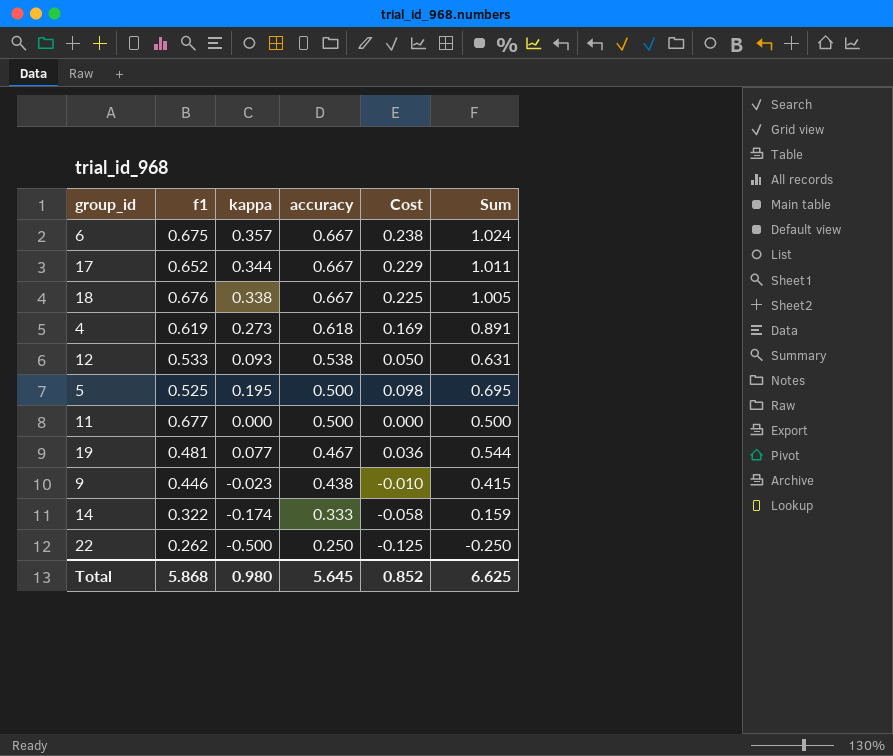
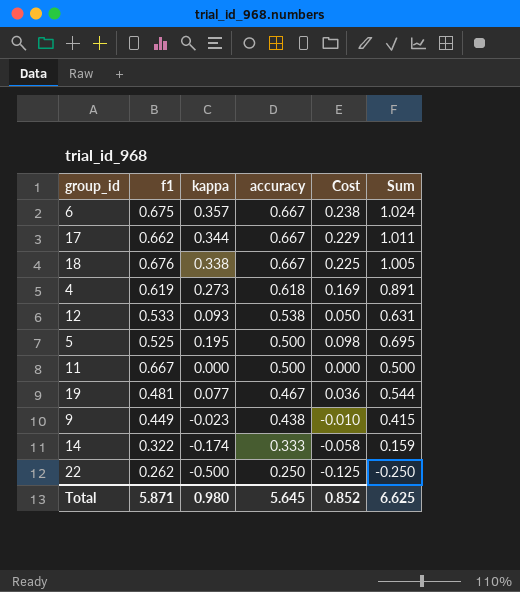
17 | f1: 0.652 -> 0.662
11 | f1: 0.677 -> 0.667
9 | f1: 0.446 -> 0.449
Total | f1: 5.868 -> 5.871

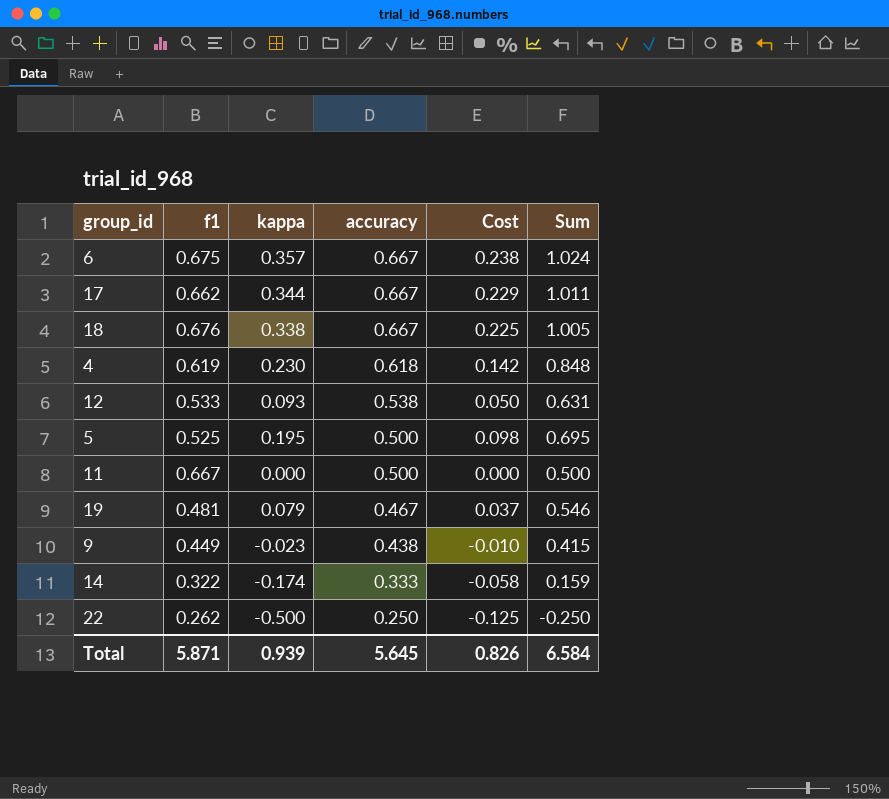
4 | kappa: 0.273 -> 0.230
4 | Cost: 0.169 -> 0.142
4 | Sum: 0.891 -> 0.848
19 | kappa: 0.077 -> 0.079
19 | Cost: 0.036 -> 0.037
19 | Sum: 0.544 -> 0.546
Total | kappa: 0.980 -> 0.939
Total | Cost: 0.852 -> 0.826
Total | Sum: 6.625 -> 6.584

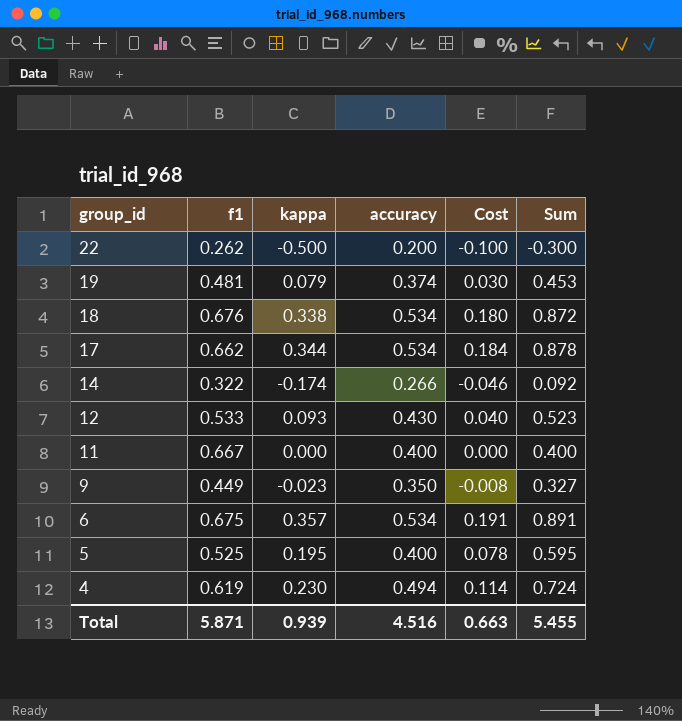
row order: accuracy descending -> group_id descending
22 | accuracy: 0.250 -> 0.200
22 | Cost: -0.125 -> -0.100
22 | Sum: -0.250 -> -0.300
19 | accuracy: 0.467 -> 0.374
19 | Cost: 0.037 -> 0.030
19 | Sum: 0.546 -> 0.453
18 | accuracy: 0.667 -> 0.534
18 | Cost: 0.225 -> 0.180
18 | Sum: 1.005 -> 0.872
17 | accuracy: 0.667 -> 0.534
17 | Cost: 0.229 -> 0.184
17 | Sum: 1.011 -> 0.878
14 | accuracy: 0.333 -> 0.266
14 | Cost: -0.058 -> -0.046
14 | Sum: 0.159 -> 0.092
12 | accuracy: 0.538 -> 0.430
12 | Cost: 0.050 -> 0.040
12 | Sum: 0.631 -> 0.523
11 | accuracy: 0.500 -> 0.400
11 | Sum: 0.500 -> 0.400
9 | accuracy: 0.438 -> 0.350
9 | Cost: -0.010 -> -0.008
9 | Sum: 0.415 -> 0.327
6 | accuracy: 0.667 -> 0.534
6 | Cost: 0.238 -> 0.191
6 | Sum: 1.024 -> 0.891
5 | accuracy: 0.500 -> 0.400
5 | Cost: 0.098 -> 0.078
5 | Sum: 0.695 -> 0.595
4 | accuracy: 0.618 -> 0.494
4 | Cost: 0.142 -> 0.114
4 | Sum: 0.848 -> 0.724
Total | accuracy: 5.645 -> 4.516
Total | Cost: 0.826 -> 0.663
Total | Sum: 6.584 -> 5.455

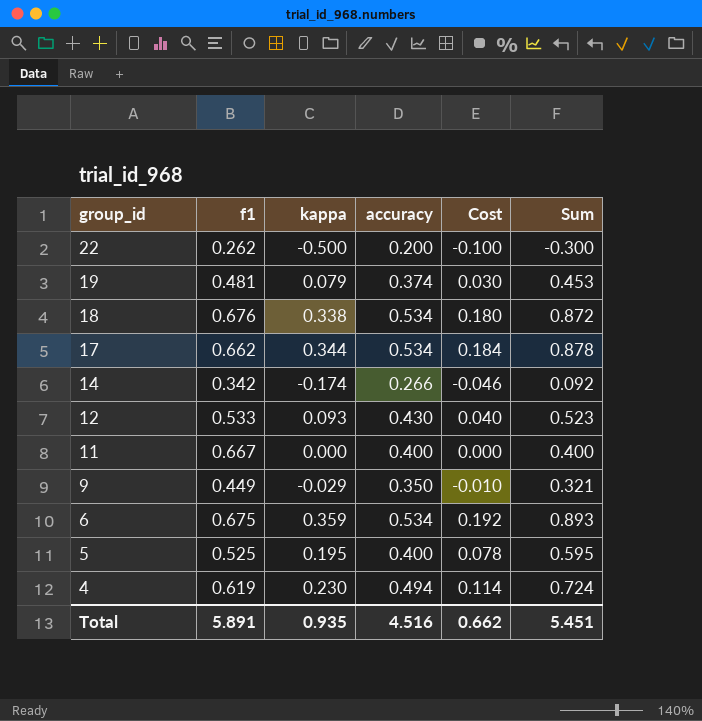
14 | f1: 0.322 -> 0.342
9 | kappa: -0.023 -> -0.029
9 | Cost: -0.008 -> -0.010
9 | Sum: 0.327 -> 0.321
6 | kappa: 0.357 -> 0.359
6 | Cost: 0.191 -> 0.192
6 | Sum: 0.891 -> 0.893
Total | f1: 5.871 -> 5.891
Total | kappa: 0.939 -> 0.935
Total | Cost: 0.663 -> 0.662
Total | Sum: 5.455 -> 5.451

